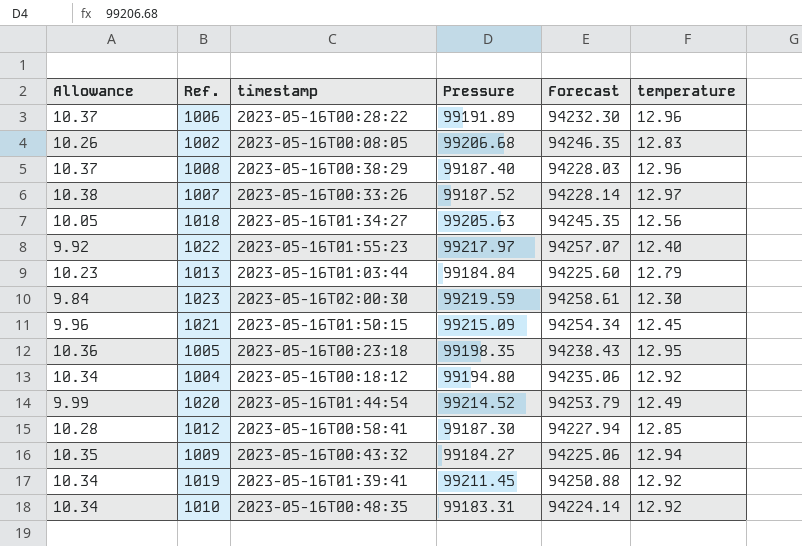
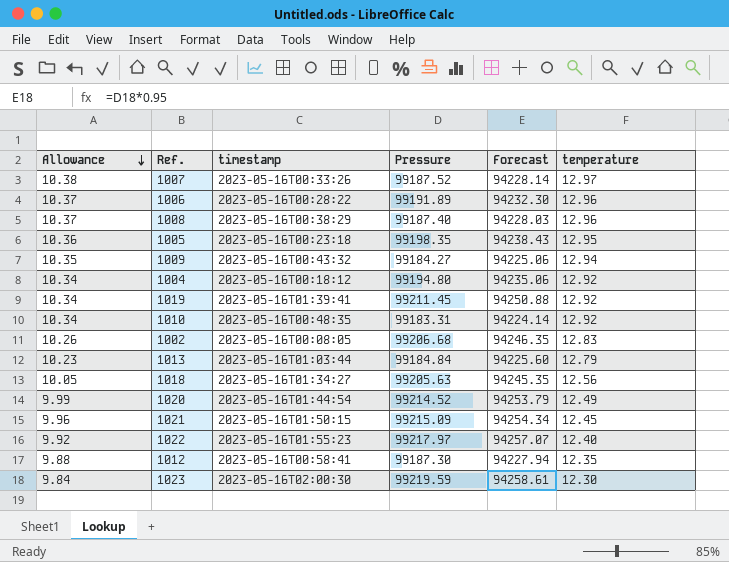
row order: none -> Allowance descending
1012 | Allowance: 10.28 -> 9.88
1012 | temperature: 12.85 -> 12.35

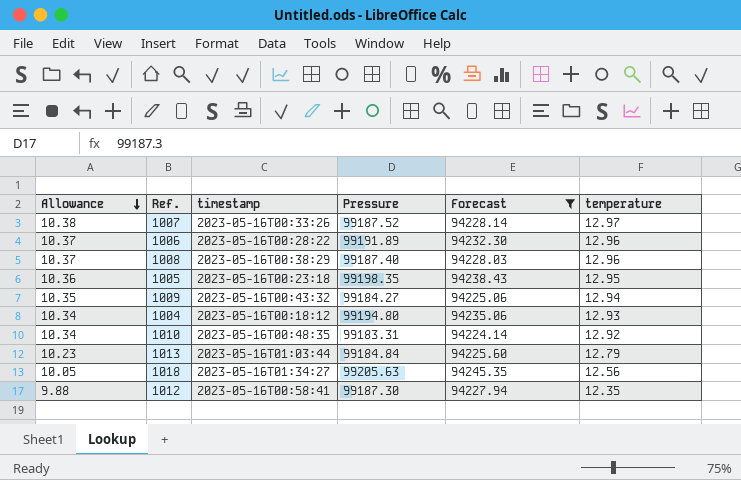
filter: none -> Forecast <= 94245.35
1004 | temperature: 12.92 -> 12.93

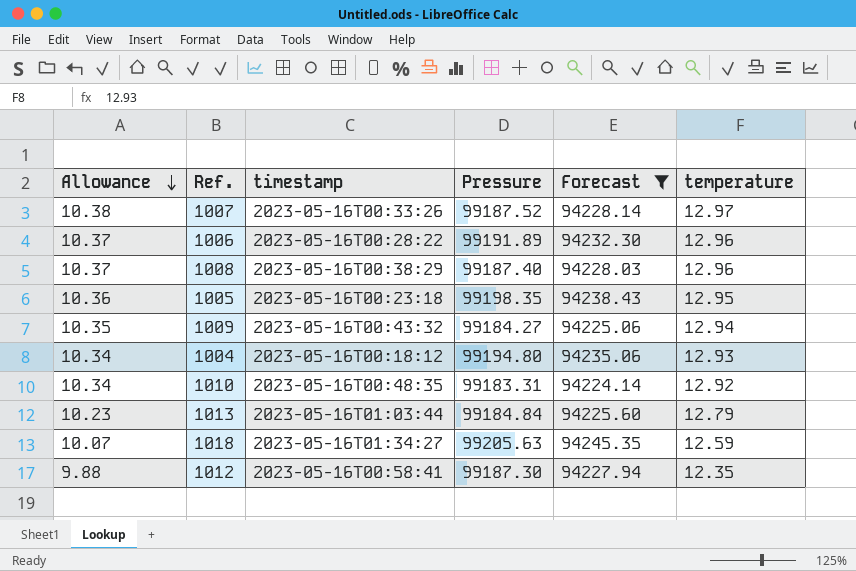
1018 | Allowance: 10.05 -> 10.07
1018 | temperature: 12.56 -> 12.59

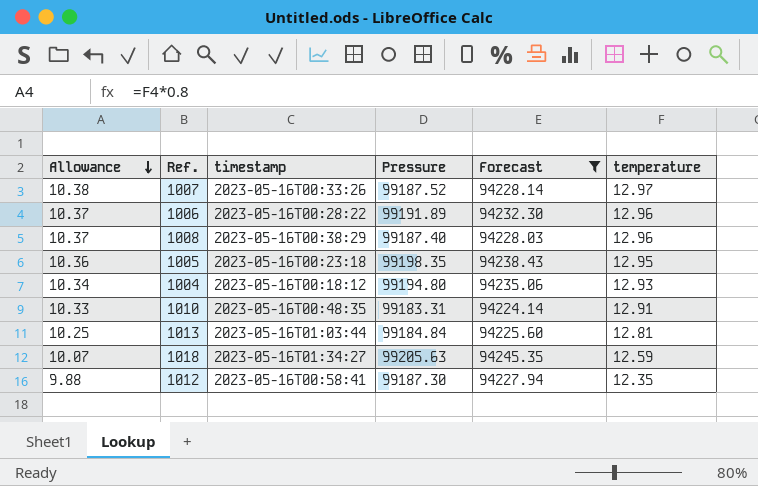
row 1009: 10.35 | 2023-05-16T00:43:32 | 99184.27 | 94225.06 | 12.94 -> none
1010 | Allowance: 10.34 -> 10.33
1010 | temperature: 12.92 -> 12.91
1013 | Allowance: 10.23 -> 10.25
1013 | temperature: 12.79 -> 12.81

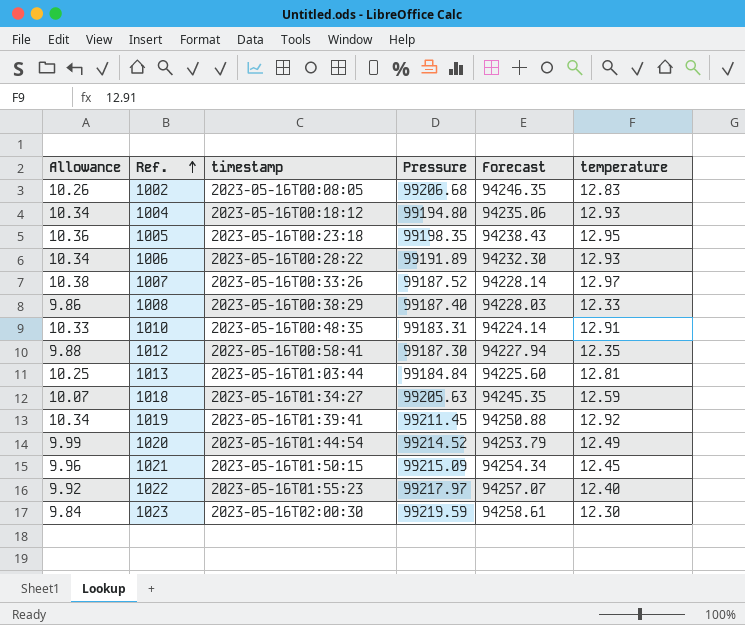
filter: Forecast <= 94245.35 -> none
row order: Allowance descending -> Ref. ascending
1006 | Allowance: 10.37 -> 10.34
1006 | temperature: 12.96 -> 12.93
1008 | Allowance: 10.37 -> 9.86
1008 | temperature: 12.96 -> 12.33

